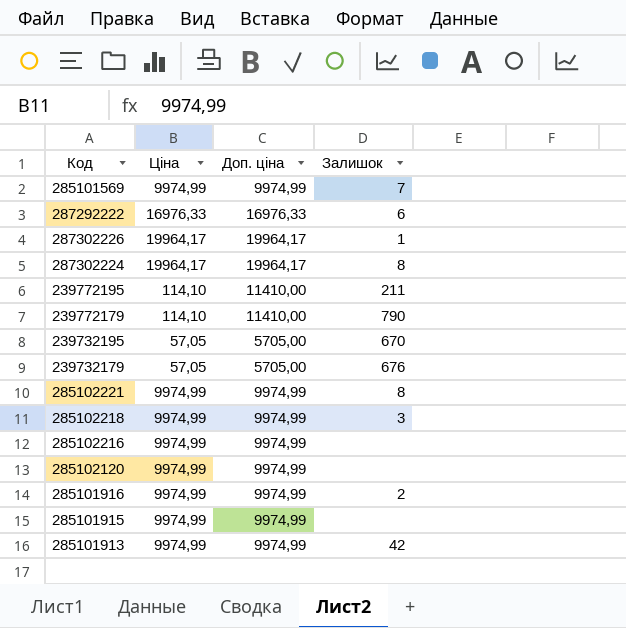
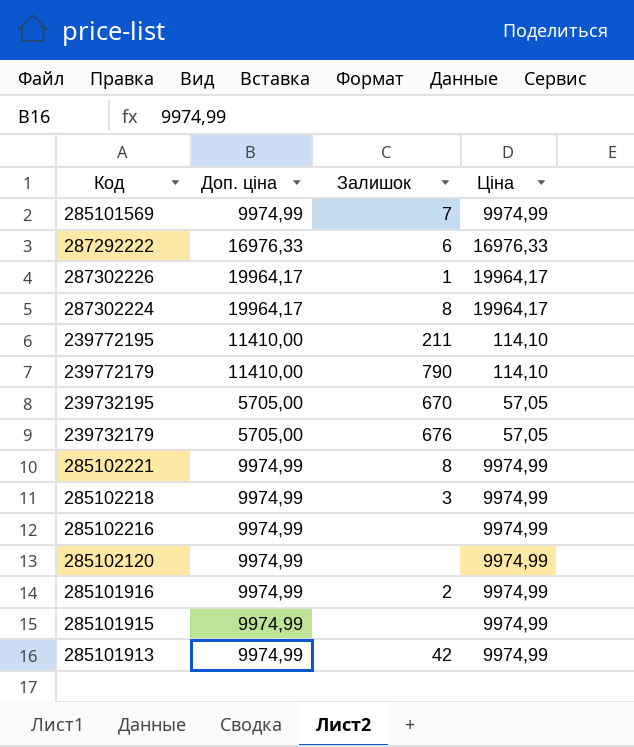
column Ціна | position: 2 -> 4

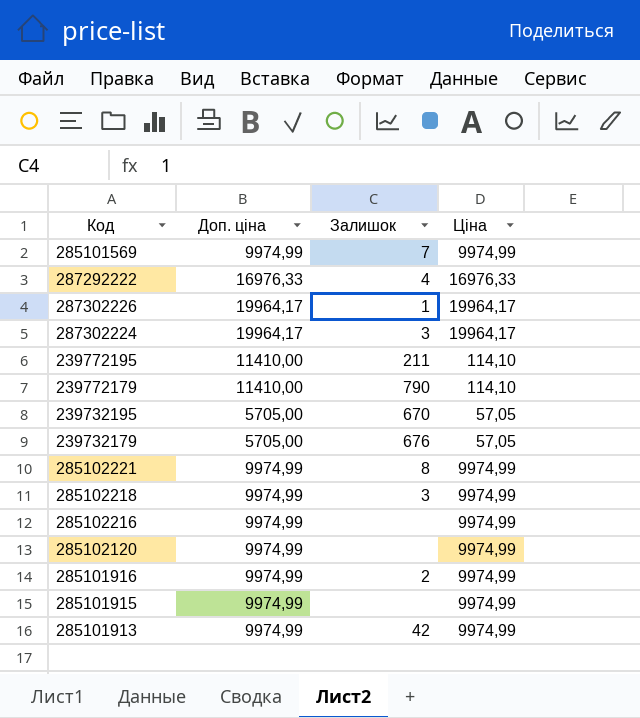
287292222 | Залишок: 6 -> 4
287302224 | Залишок: 8 -> 3

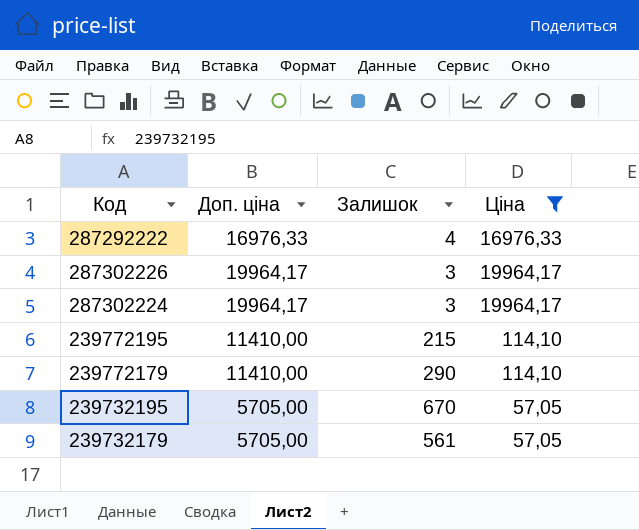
filter: none -> Ціна != 9974,99
287302226 | Залишок: 1 -> 3
239772195 | Залишок: 211 -> 215
239772179 | Залишок: 790 -> 290
239732179 | Залишок: 676 -> 561

